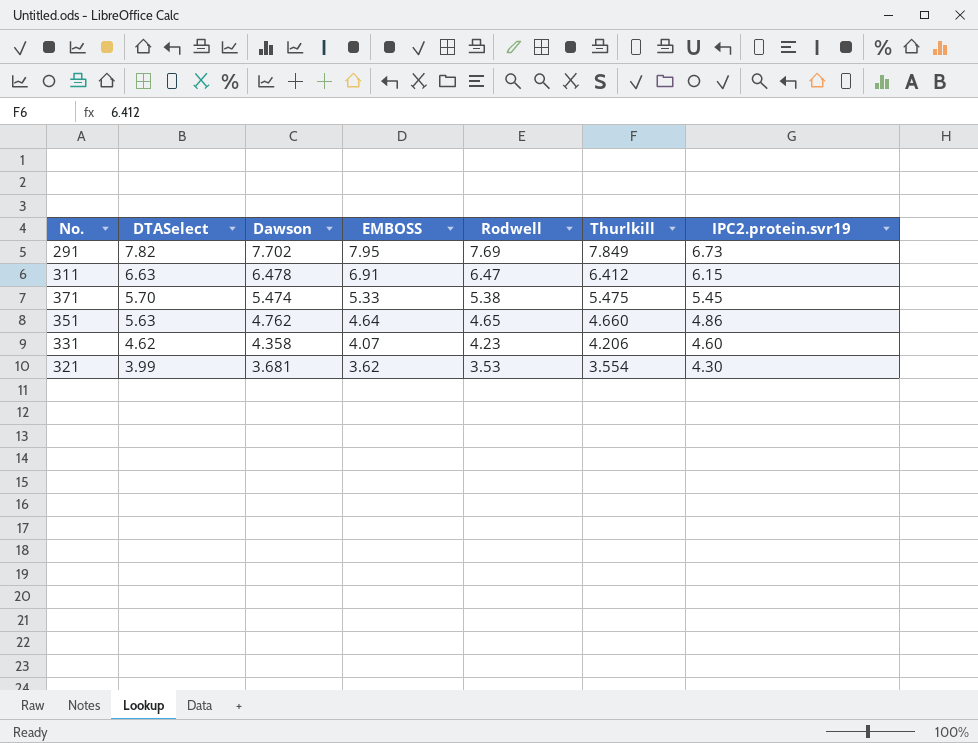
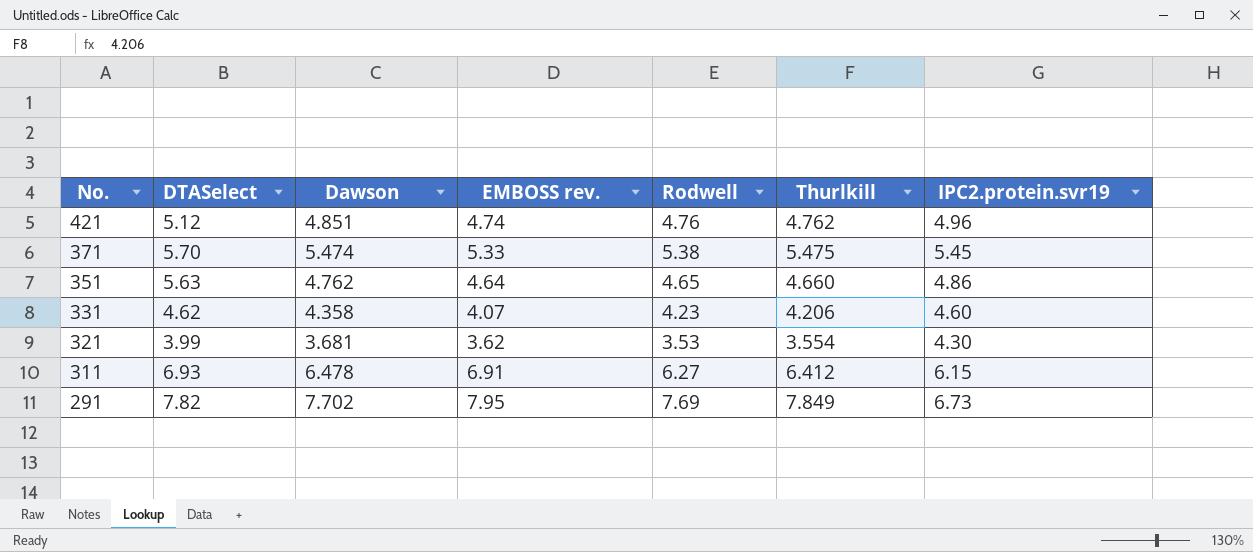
row order: DTASelect descending -> No. descending
column name: EMBOSS -> EMBOSS rev.
row 421: none -> 5.12 | 4.851 | 4.74 | 4.76 | 4.762 | 4.96
311 | DTASelect: 6.63 -> 6.93
311 | Rodwell: 6.47 -> 6.27

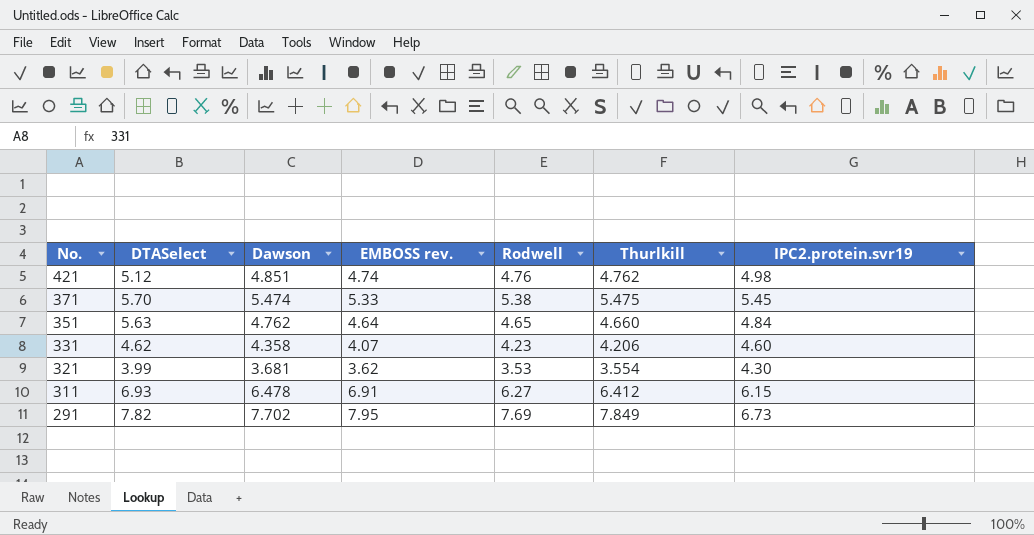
421 | IPC2.protein.svr19: 4.96 -> 4.98
351 | IPC2.protein.svr19: 4.86 -> 4.84

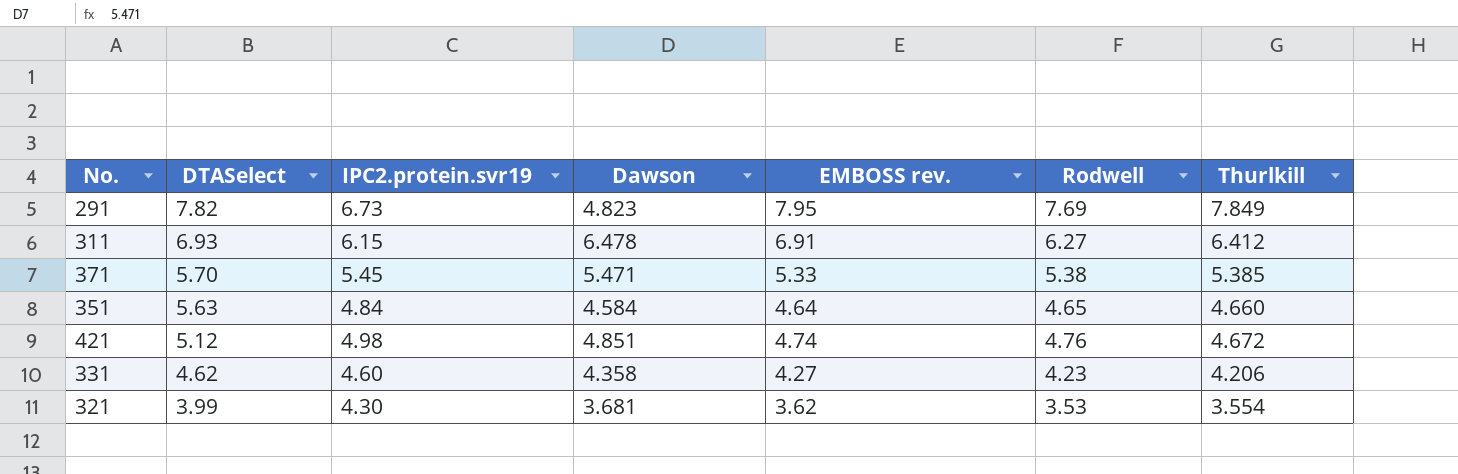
row order: No. descending -> DTASelect descending
column IPC2.protein.svr19 | position: 7 -> 3
291 | Dawson: 7.702 -> 4.823
371 | Dawson: 5.474 -> 5.471
371 | Thurlkill: 5.475 -> 5.385
351 | Dawson: 4.762 -> 4.584
421 | Thurlkill: 4.762 -> 4.672
331 | EMBOSS rev.: 4.07 -> 4.27

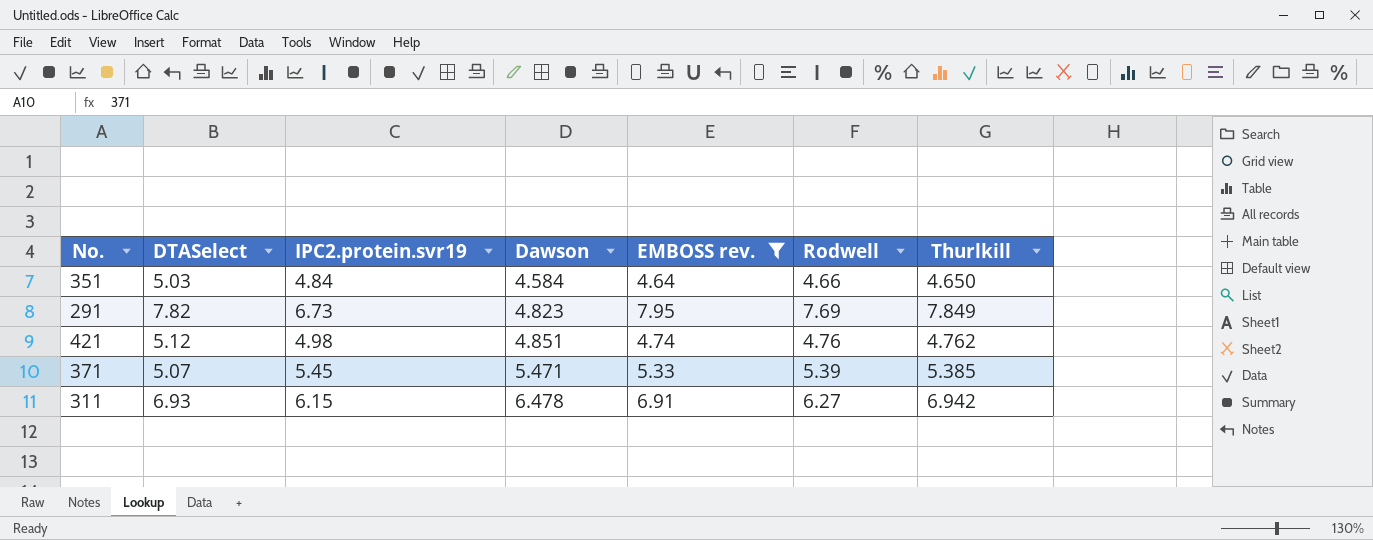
filter: none -> EMBOSS rev. >= 4.64
row order: DTASelect descending -> Dawson ascending
351 | DTASelect: 5.63 -> 5.03
351 | Rodwell: 4.65 -> 4.66
351 | Thurlkill: 4.660 -> 4.650
421 | Thurlkill: 4.672 -> 4.762
371 | DTASelect: 5.70 -> 5.07
371 | Rodwell: 5.38 -> 5.39
311 | Thurlkill: 6.412 -> 6.942

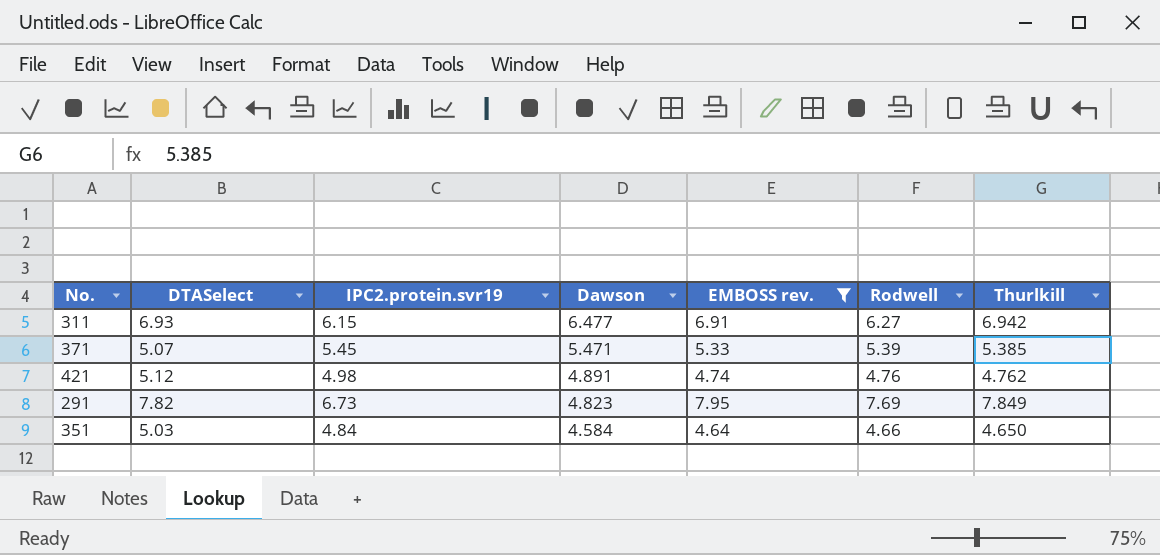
row order: Dawson ascending -> Dawson descending
311 | Dawson: 6.478 -> 6.477
421 | Dawson: 4.851 -> 4.891

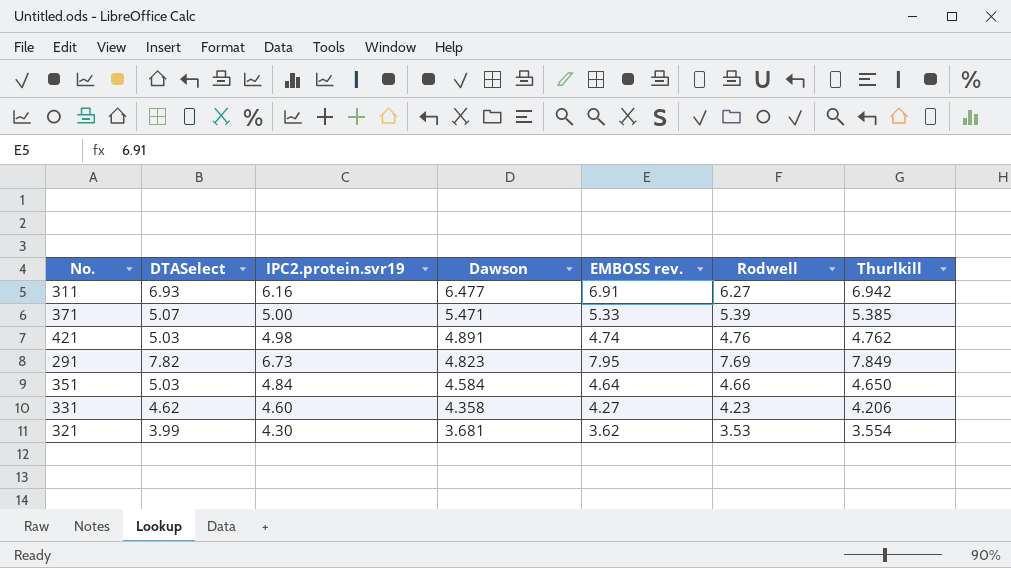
filter: EMBOSS rev. >= 4.64 -> none
311 | IPC2.protein.svr19: 6.15 -> 6.16
371 | IPC2.protein.svr19: 5.45 -> 5.00
421 | DTASelect: 5.12 -> 5.03

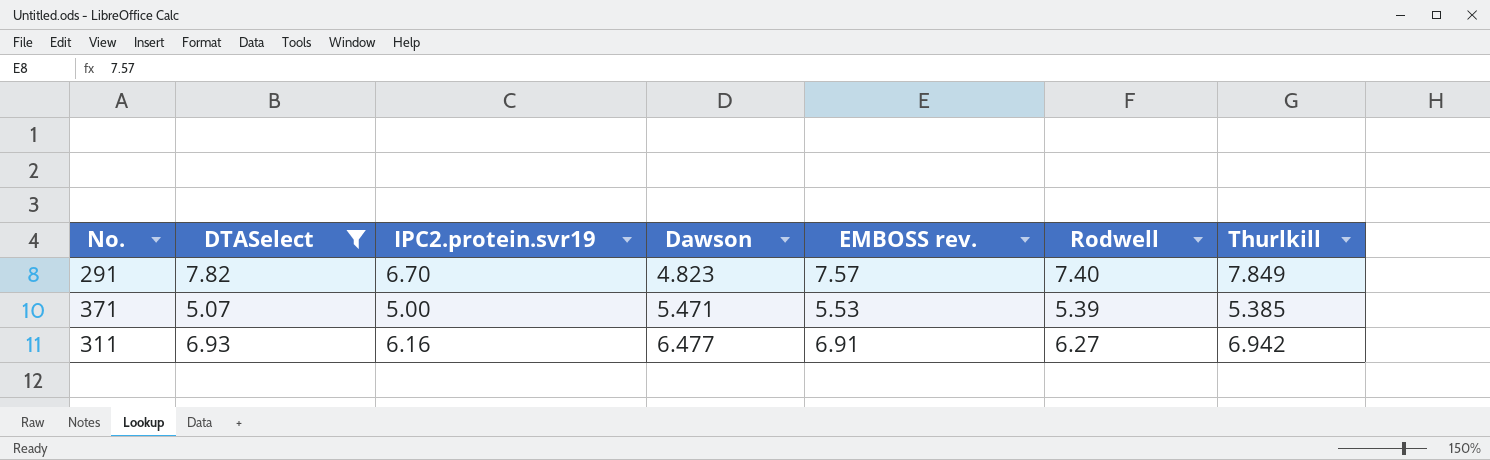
filter: none -> DTASelect >= 5.07
row order: Dawson descending -> Dawson ascending
291 | IPC2.protein.svr19: 6.73 -> 6.70
291 | EMBOSS rev.: 7.95 -> 7.57
291 | Rodwell: 7.69 -> 7.40
371 | EMBOSS rev.: 5.33 -> 5.53

